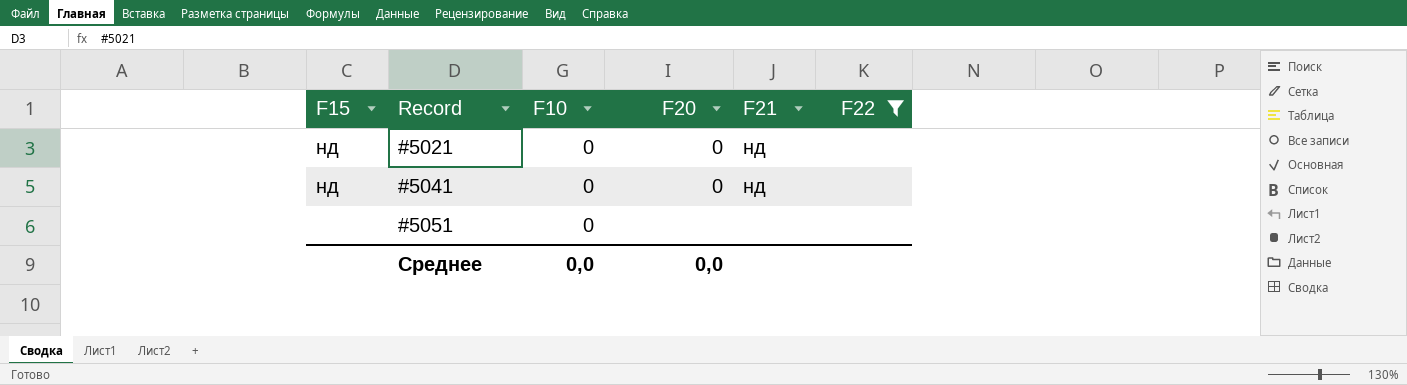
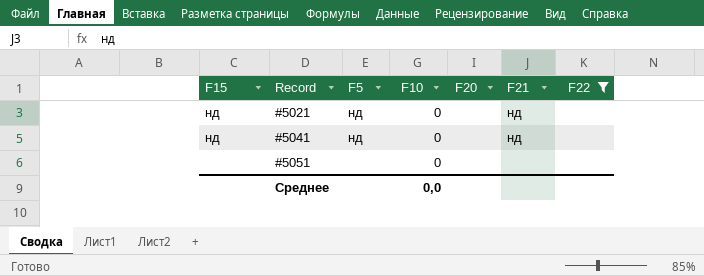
column F5 | position: none -> 3
#5021 | F20: 0 -> none
#5041 | F20: 0 -> none
Среднее | F20: 0,0 -> none

